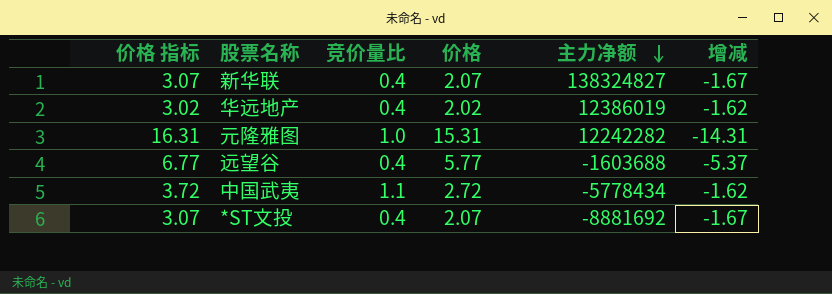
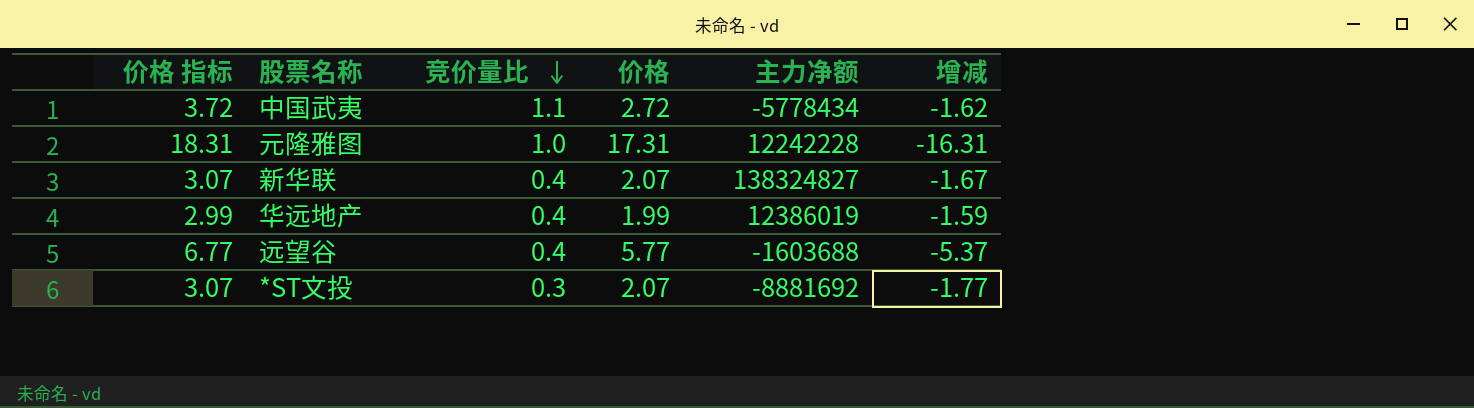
row order: 主力净额 descending -> 竞价量比 descending
元隆雅图 | 价格 指标: 16.31 -> 18.31
元隆雅图 | 价格: 15.31 -> 17.31
元隆雅图 | 主力净额: 12242282 -> 12242228
元隆雅图 | 增减: -14.31 -> -16.31
华远地产 | 价格 指标: 3.02 -> 2.99
华远地产 | 价格: 2.02 -> 1.99
华远地产 | 增减: -1.62 -> -1.59
*ST文投 | 竞价量比: 0.4 -> 0.3
*ST文投 | 增减: -1.67 -> -1.77

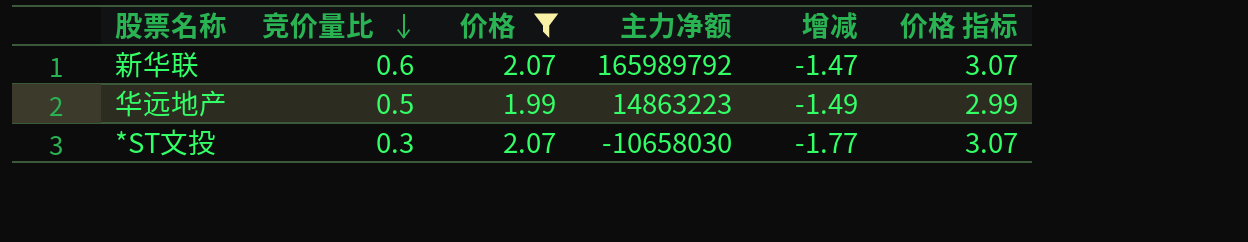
filter: none -> 价格 <= 2.07
column 价格 指标 | position: 1 -> 6
新华联 | 竞价量比: 0.4 -> 0.6
新华联 | 主力净额: 138324827 -> 165989792
新华联 | 增减: -1.67 -> -1.47
华远地产 | 竞价量比: 0.4 -> 0.5
华远地产 | 主力净额: 12386019 -> 14863223
华远地产 | 增减: -1.59 -> -1.49
*ST文投 | 主力净额: -8881692 -> -10658030

